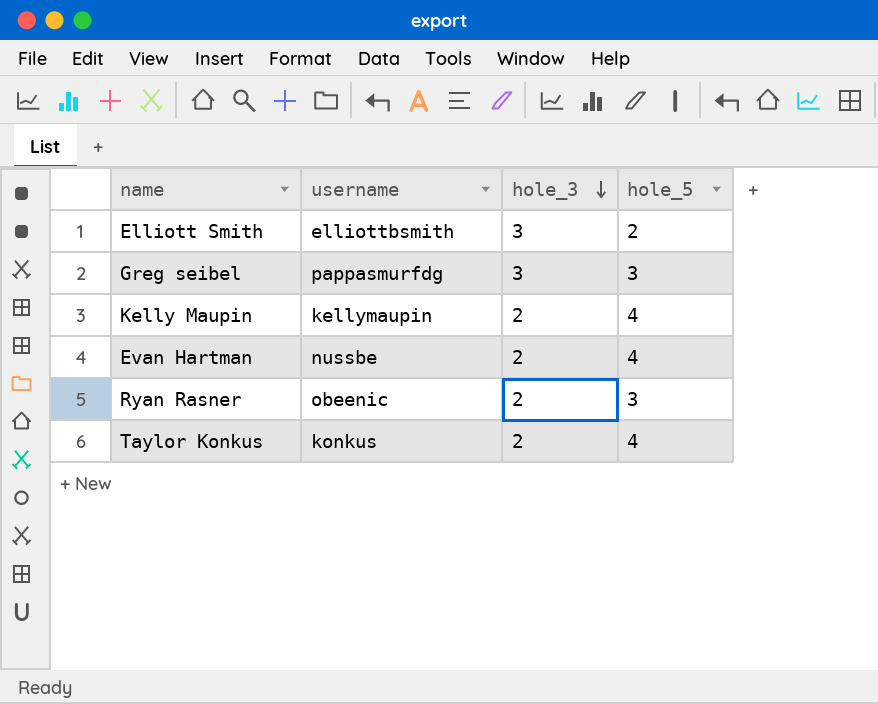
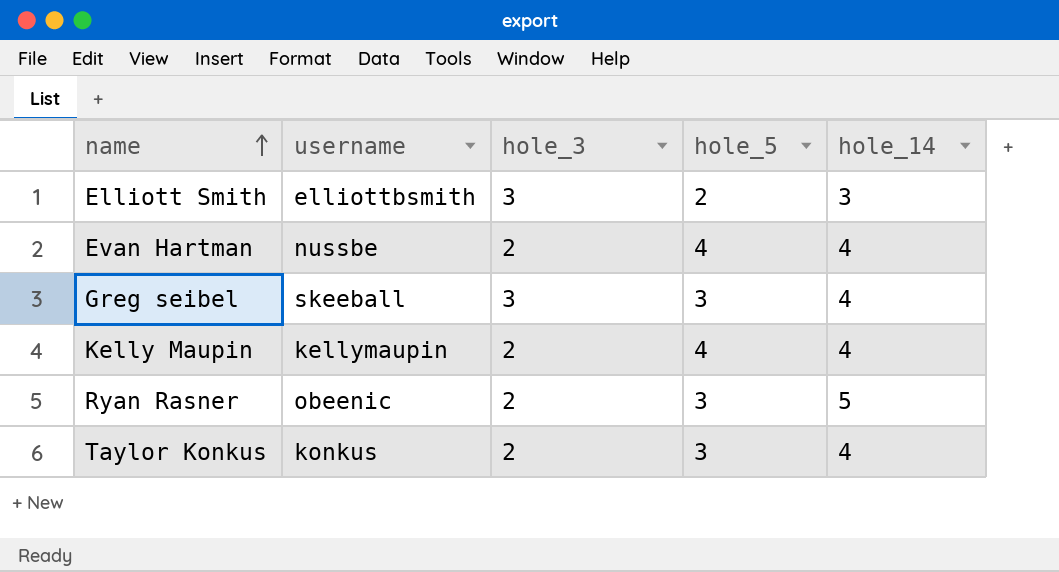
row order: hole_3 descending -> name ascending
column hole_14 | position: none -> 5
Greg seibel | username: pappasmurfdg -> skeeball
Taylor Konkus | hole_5: 4 -> 3

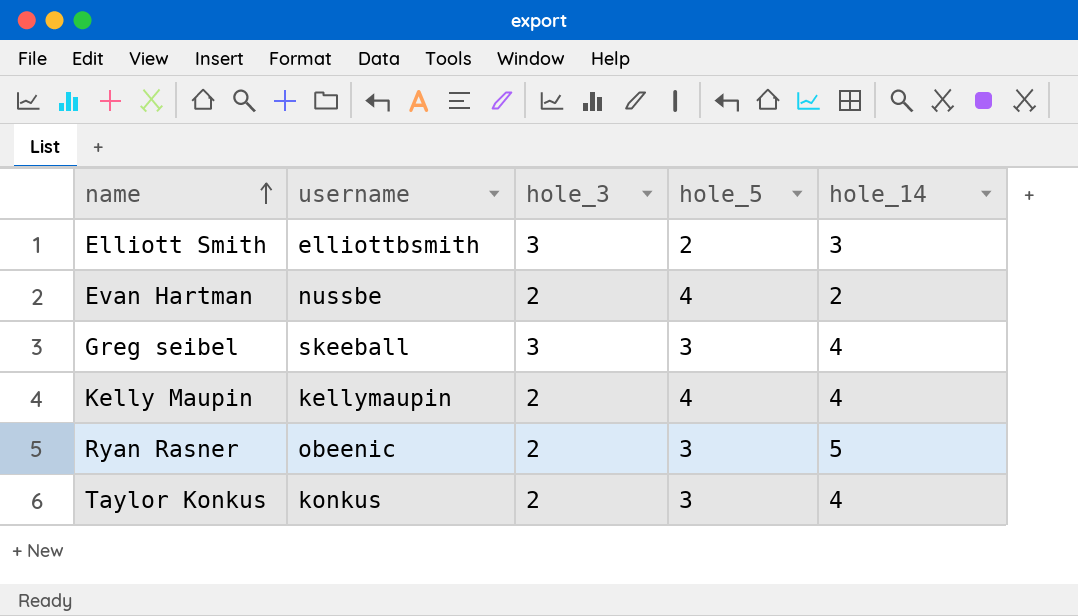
Evan Hartman | hole_14: 4 -> 2

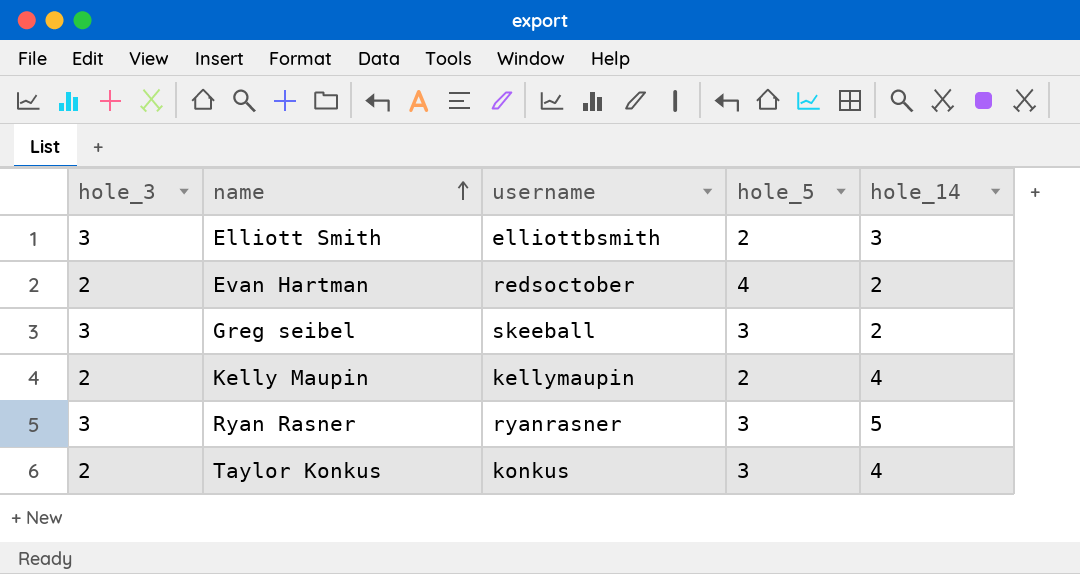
column hole_3 | position: 3 -> 1
Evan Hartman | username: nussbe -> redsoctober
Greg seibel | hole_14: 4 -> 2
Kelly Maupin | hole_5: 4 -> 2
Ryan Rasner | hole_3: 2 -> 3
Ryan Rasner | username: obeenic -> ryanrasner

